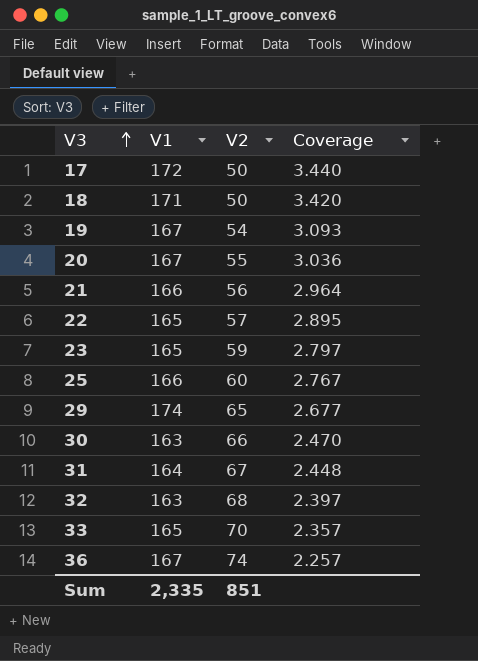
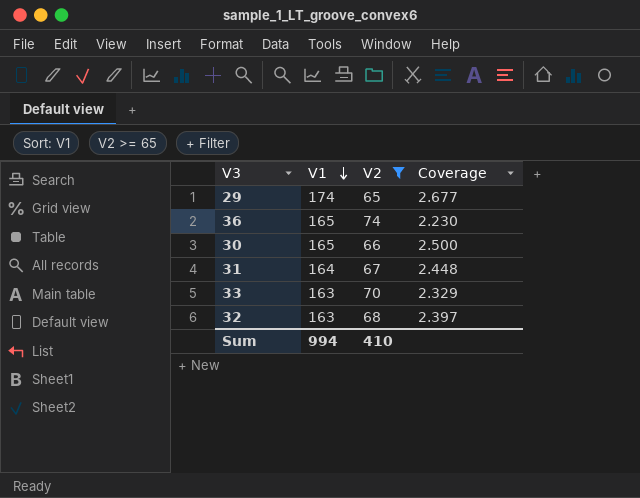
filter: none -> V2 >= 65
row order: V3 ascending -> V1 descending
36 | V1: 167 -> 165
36 | Coverage: 2.257 -> 2.230
30 | V1: 163 -> 165
30 | Coverage: 2.470 -> 2.500
33 | V1: 165 -> 163
33 | Coverage: 2.357 -> 2.329
Sum | V1: 2,335 -> 994
Sum | V2: 851 -> 410

